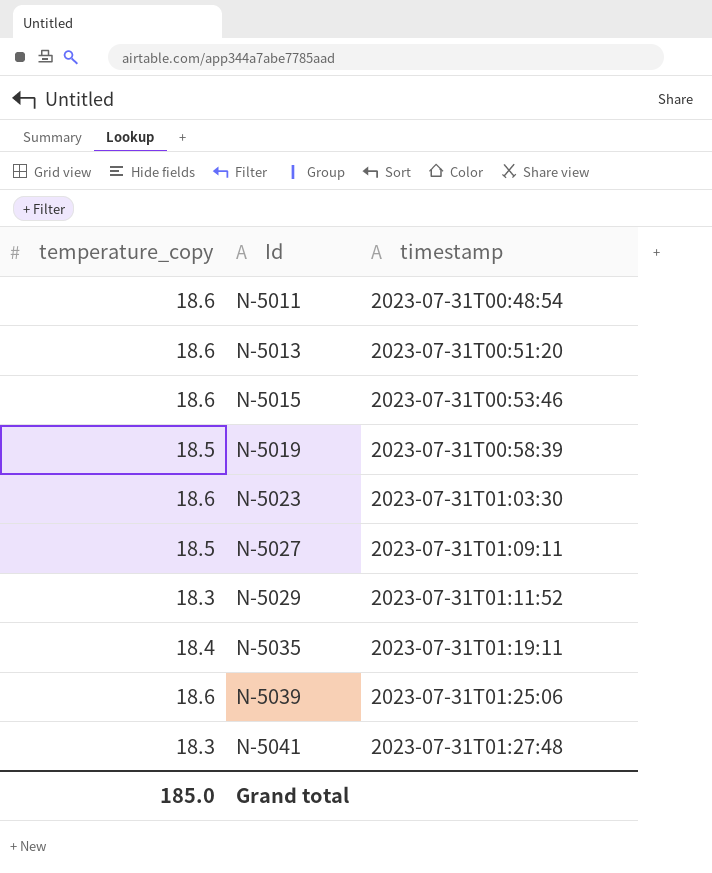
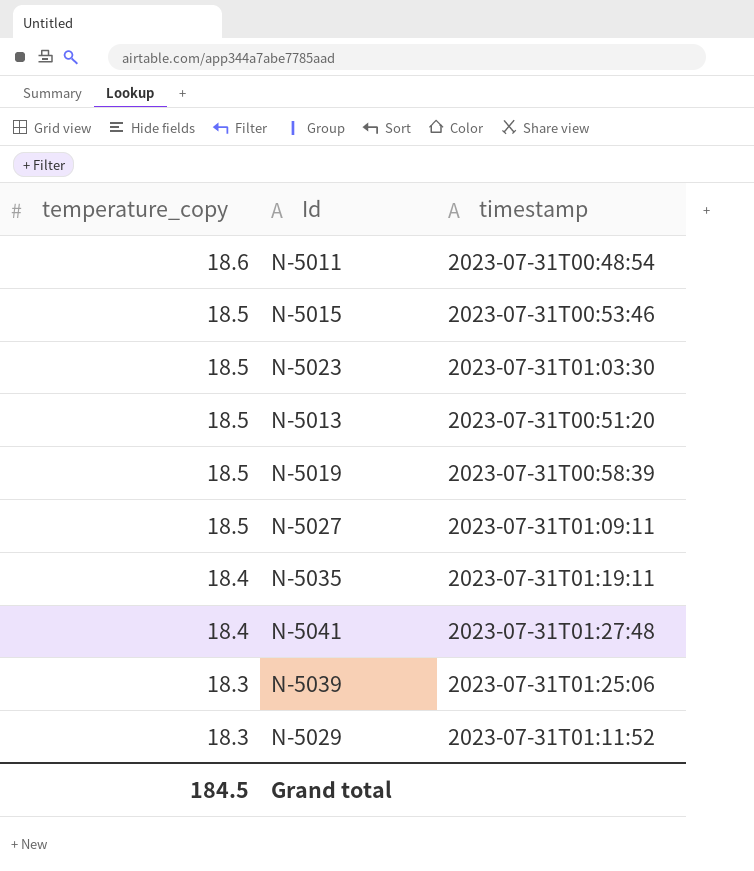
row order: Id ascending -> temperature_copy descending
N-5015 | temperature_copy: 18.6 -> 18.5
N-5023 | temperature_copy: 18.6 -> 18.5
N-5013 | temperature_copy: 18.6 -> 18.5
N-5041 | temperature_copy: 18.3 -> 18.4
N-5039 | temperature_copy: 18.6 -> 18.3
Grand total | temperature_copy: 185.0 -> 184.5

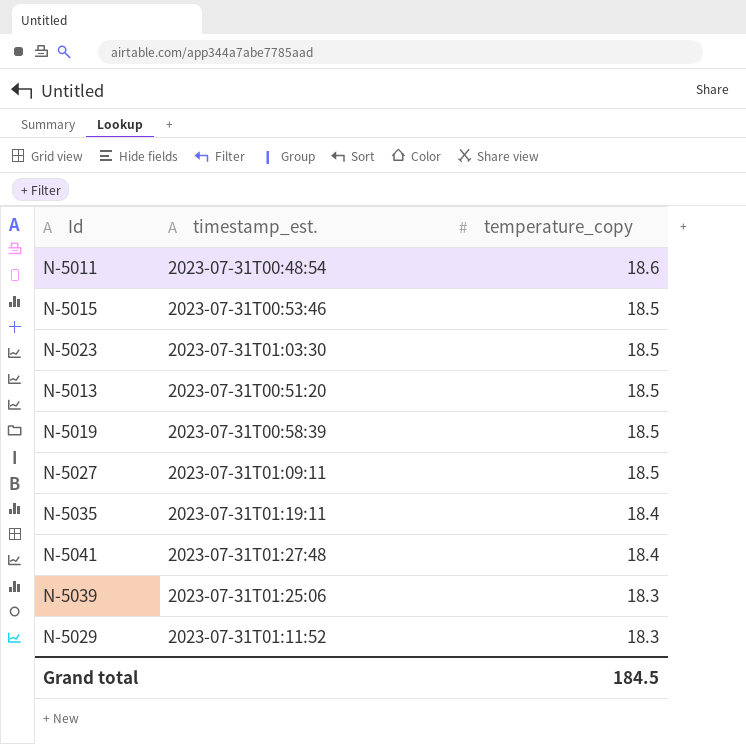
column name: timestamp -> timestamp_est.
column temperature_copy | position: 1 -> 3

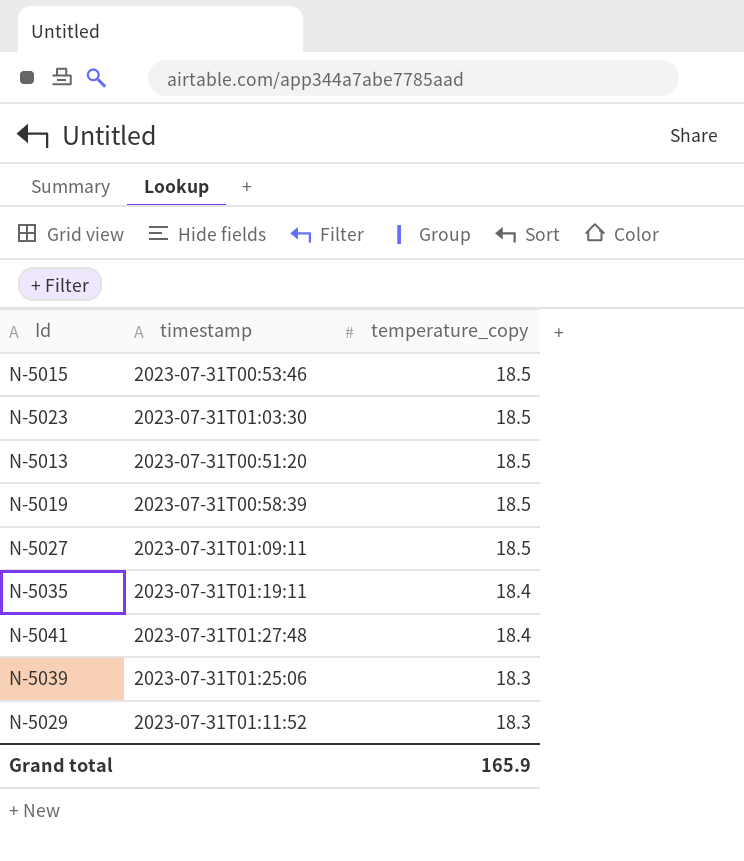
column name: timestamp_est. -> timestamp
row N-5011: 2023-07-31T00:48:54 | 18.6 -> none
Grand total | temperature_copy: 184.5 -> 165.9

